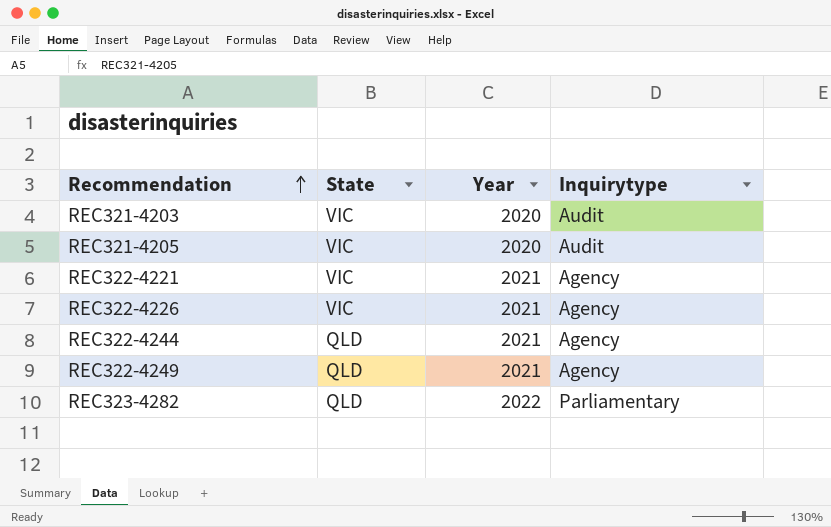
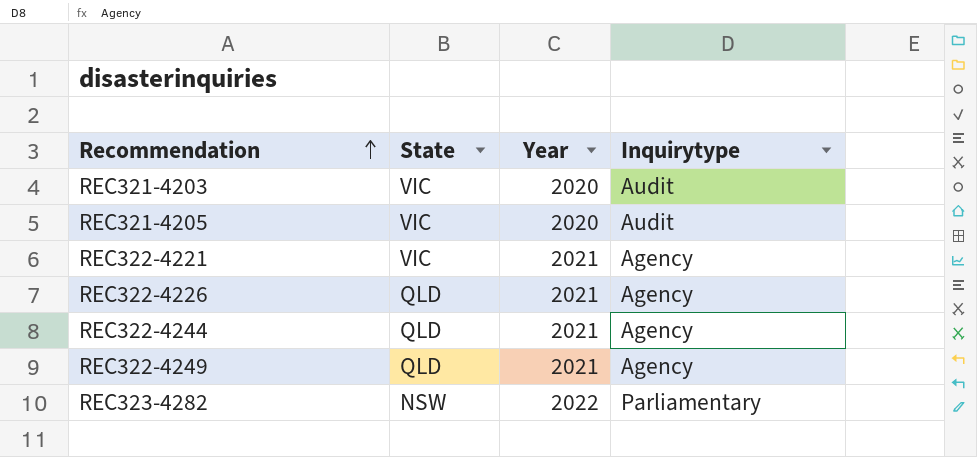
REC322-4226 | State: VIC -> QLD
REC323-4282 | State: QLD -> NSW

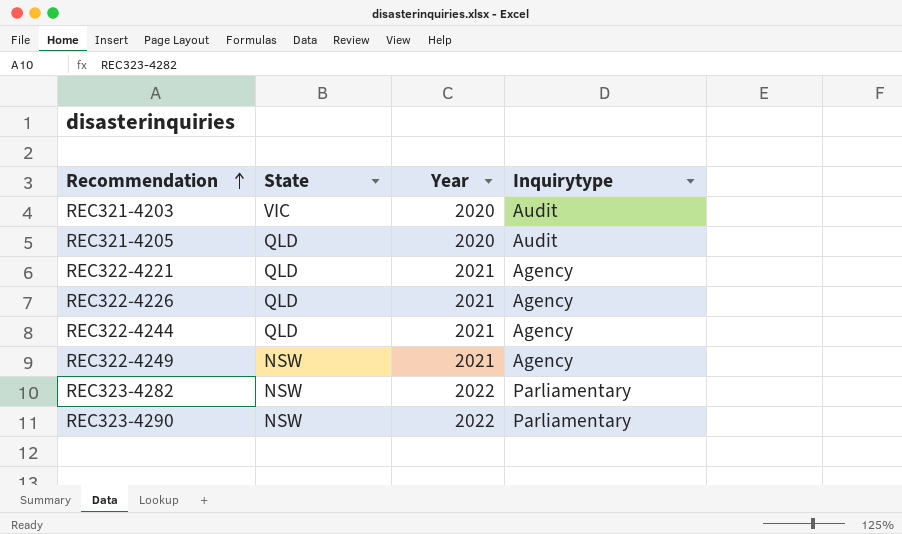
REC321-4205 | State: VIC -> QLD
REC322-4221 | State: VIC -> QLD
REC322-4249 | State: QLD -> NSW
row REC323-4290: none -> NSW | 2022 | Parliamentary

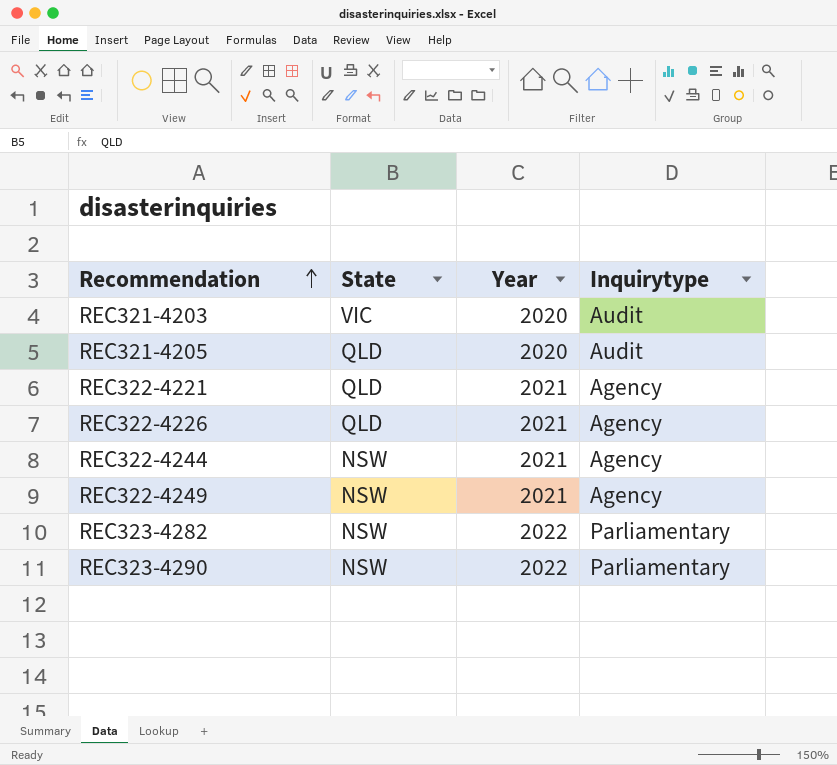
REC322-4244 | State: QLD -> NSW

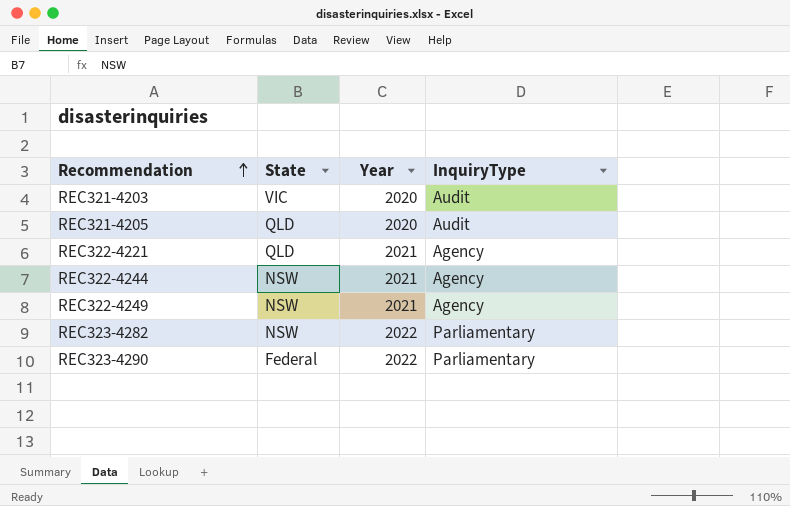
column name: Inquirytype -> InquiryType
row REC322-4226: QLD | 2021 | Agency -> none
REC323-4290 | State: NSW -> Federal

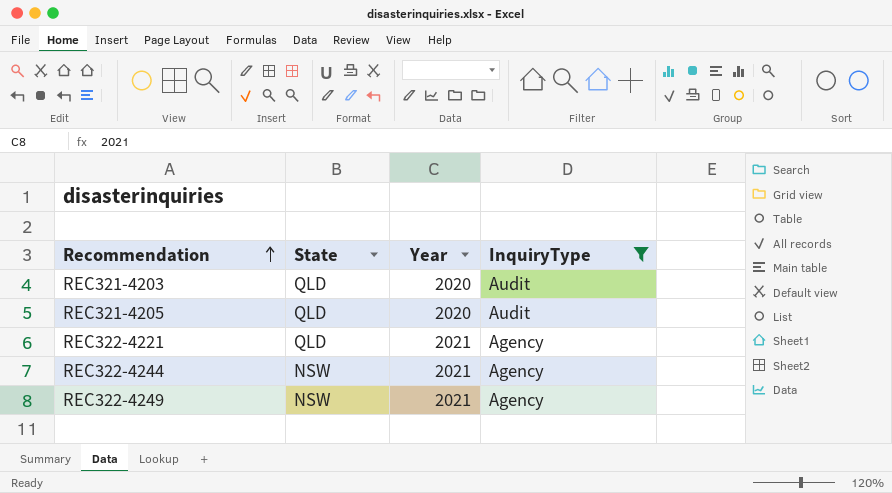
filter: none -> InquiryType != Parliamentary
REC321-4203 | State: VIC -> QLD

